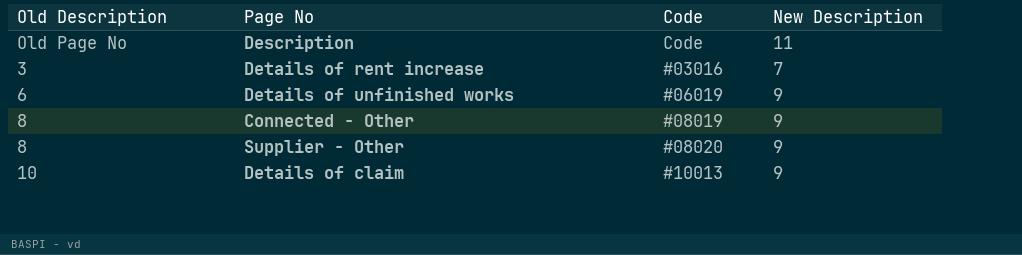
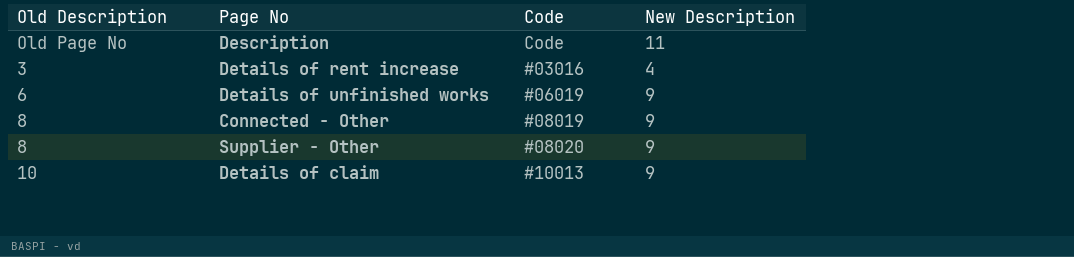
Details of rent increase | New Description: 7 -> 4

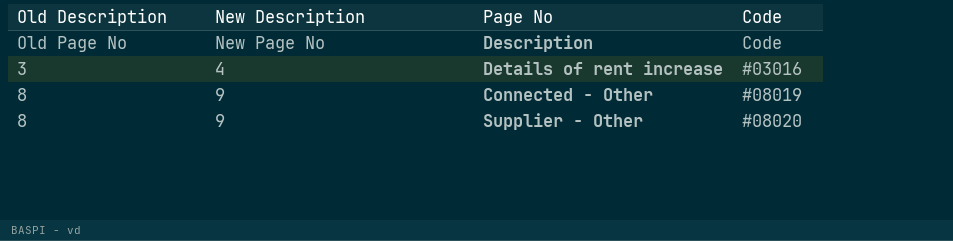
column New Description | position: 4 -> 2
row Details of unfinished works: 6 | #06019 | 9 -> none
row Details of claim: 10 | #10013 | 9 -> none
Description | New Description: 11 -> New Page No

